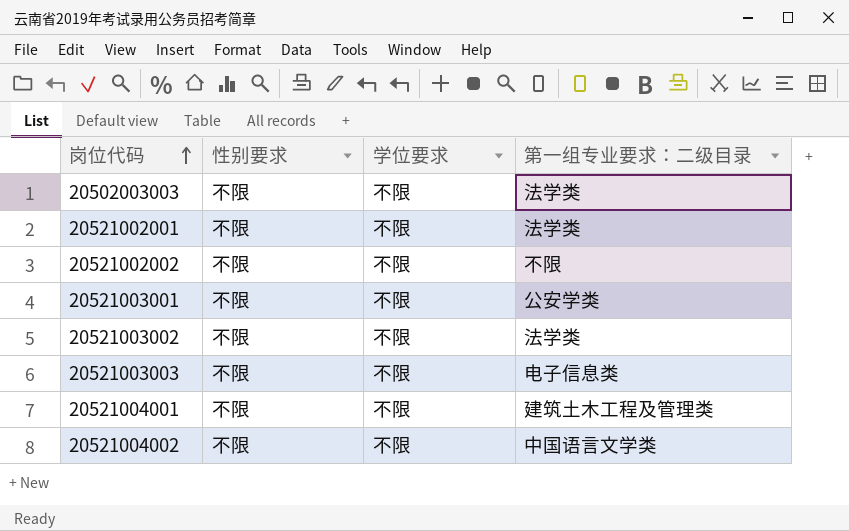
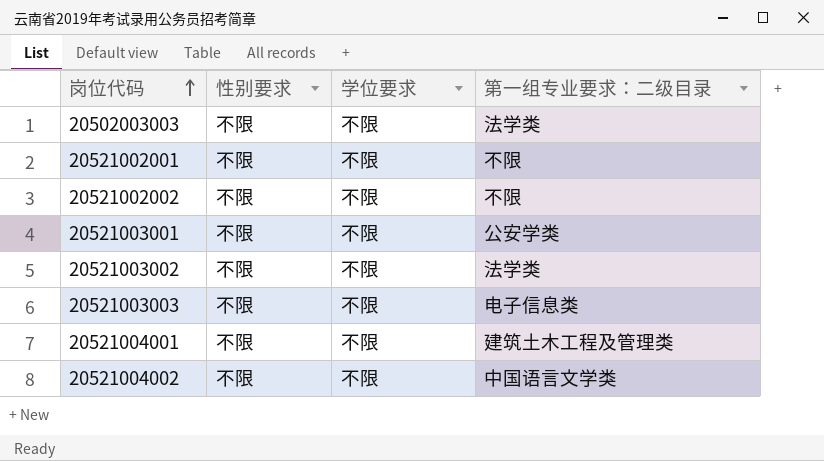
20521002001 | 第一组专业要求：二级目录: 法学类 -> 不限

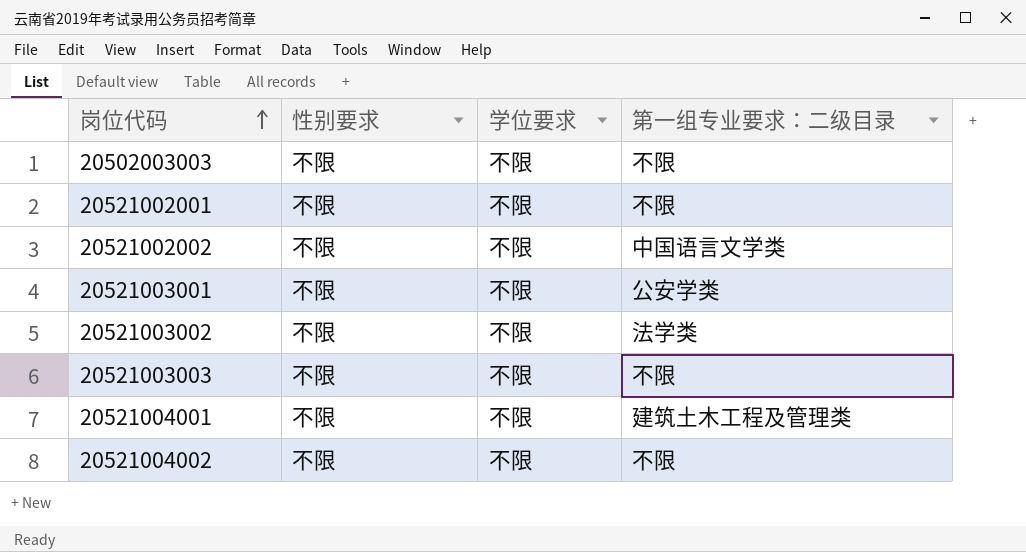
20502003003 | 第一组专业要求：二级目录: 法学类 -> 不限
20521002002 | 第一组专业要求：二级目录: 不限 -> 中国语言文学类
20521003003 | 第一组专业要求：二级目录: 电子信息类 -> 不限
20521004002 | 第一组专业要求：二级目录: 中国语言文学类 -> 不限

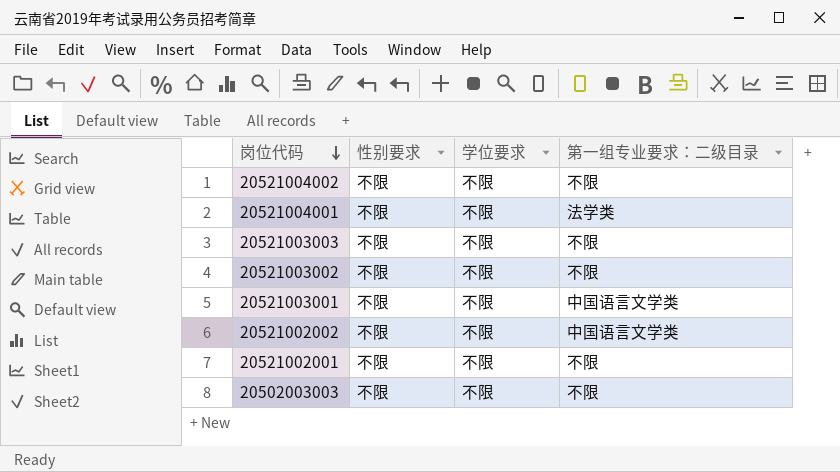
row order: 岗位代码 ascending -> 岗位代码 descending
20521004001 | 第一组专业要求：二级目录: 建筑土木工程及管理类 -> 法学类
20521003002 | 第一组专业要求：二级目录: 法学类 -> 不限
20521003001 | 第一组专业要求：二级目录: 公安学类 -> 中国语言文学类

